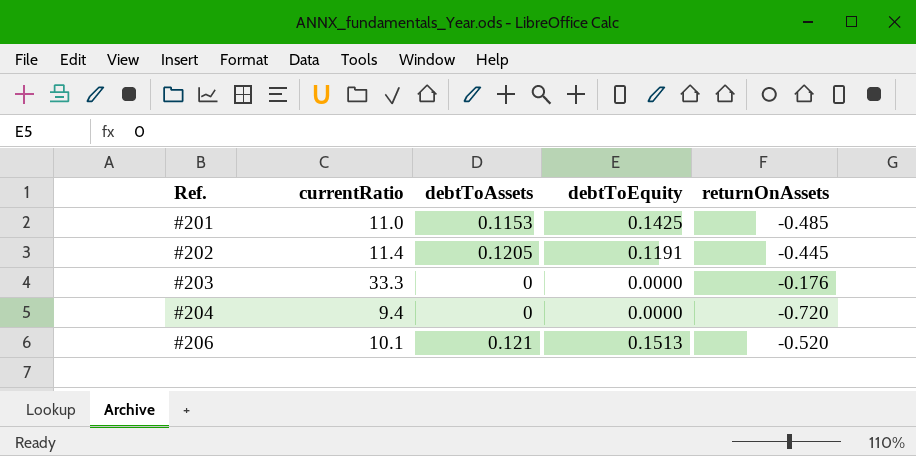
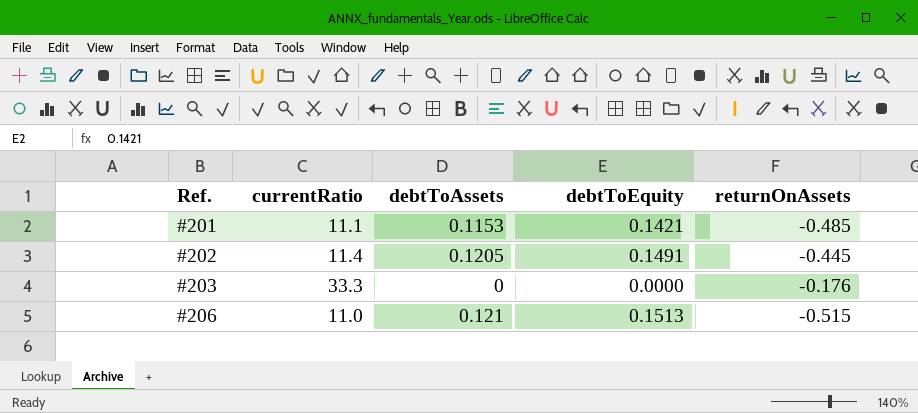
row #204: 9.4 | 0 | 0.0000 | -0.720 -> none
#201 | currentRatio: 11.0 -> 11.1
#201 | debtToEquity: 0.1425 -> 0.1421
#202 | debtToEquity: 0.1191 -> 0.1491
#206 | currentRatio: 10.1 -> 11.0
#206 | returnOnAssets: -0.520 -> -0.515

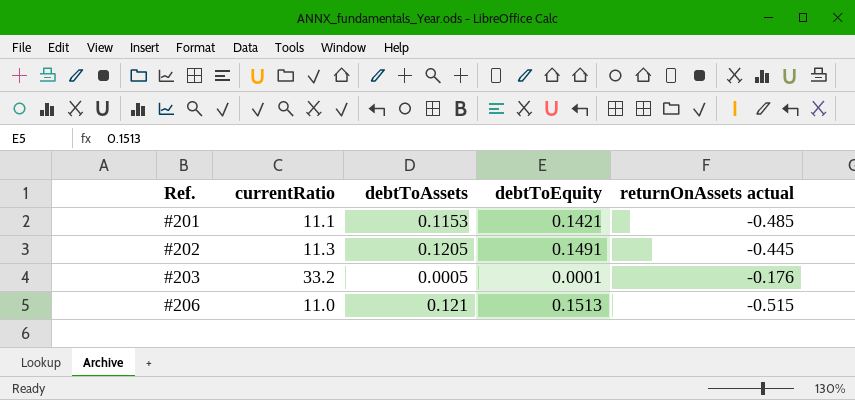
column name: returnOnAssets -> returnOnAssets actual
#202 | currentRatio: 11.4 -> 11.3
#203 | currentRatio: 33.3 -> 33.2
#203 | debtToAssets: 0 -> 0.0005
#203 | debtToEquity: 0.0000 -> 0.0001

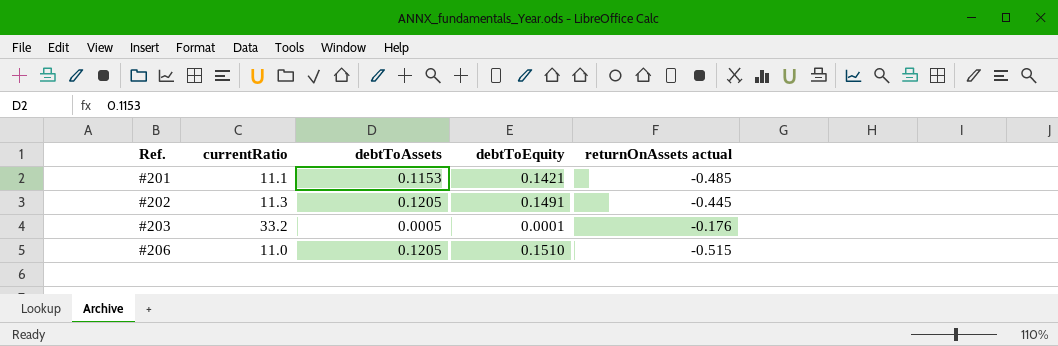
#206 | debtToAssets: 0.121 -> 0.1205
#206 | debtToEquity: 0.1513 -> 0.1510

